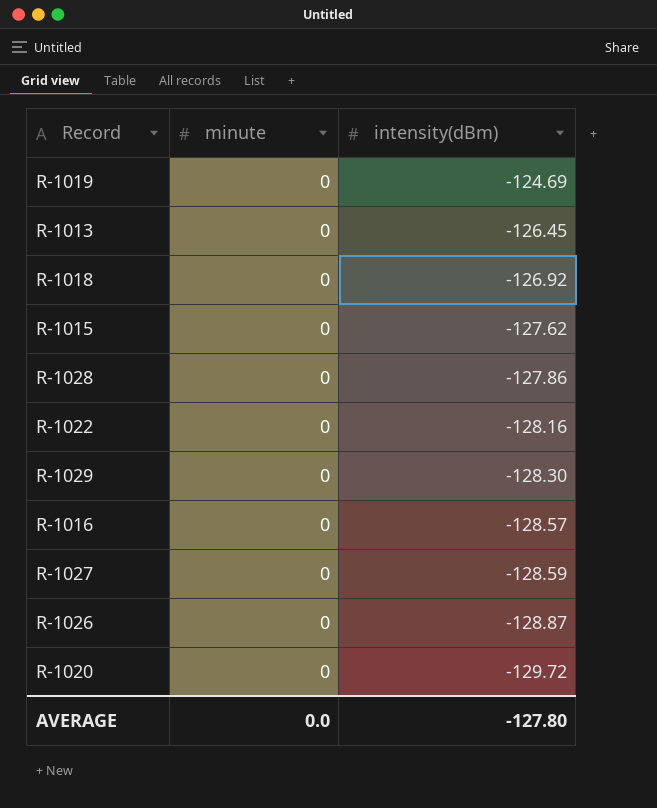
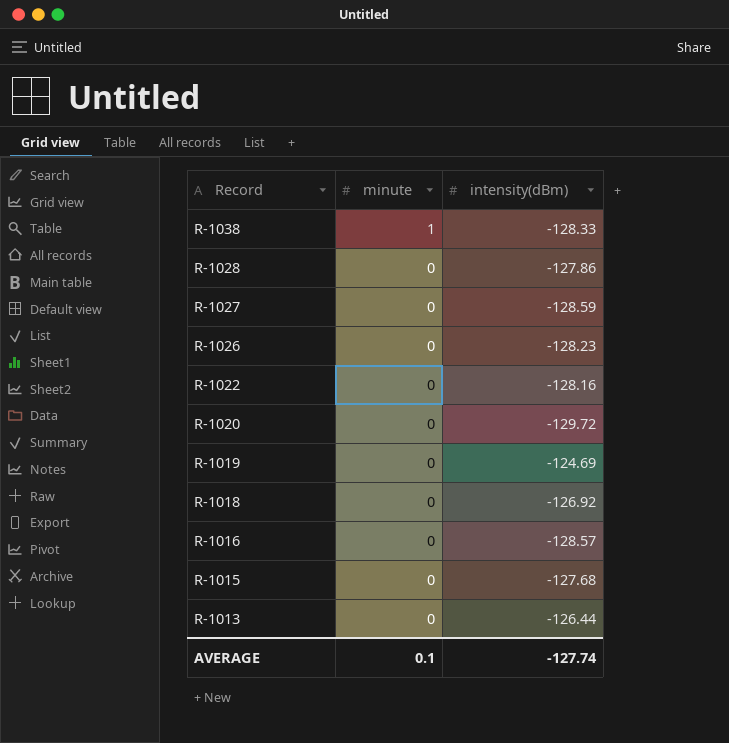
row order: intensity(dBm) descending -> Record descending
row R-1029: 0 | -128.30 -> none
row R-1038: none -> 1 | -128.33
R-1026 | intensity(dBm): -128.87 -> -128.23
R-1015 | intensity(dBm): -127.62 -> -127.68
R-1013 | intensity(dBm): -126.45 -> -126.44
AVERAGE | minute: 0.0 -> 0.1
AVERAGE | intensity(dBm): -127.80 -> -127.74

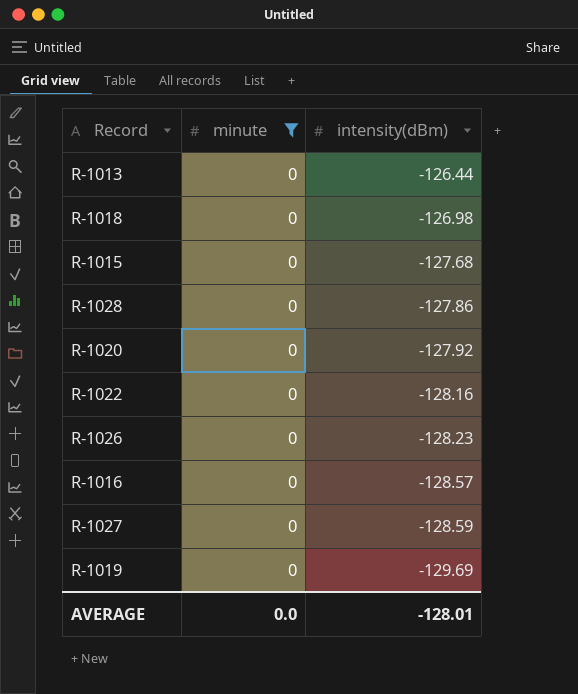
filter: none -> minute = 0
row order: Record descending -> intensity(dBm) descending
R-1018 | intensity(dBm): -126.92 -> -126.98
R-1020 | intensity(dBm): -129.72 -> -127.92
R-1019 | intensity(dBm): -124.69 -> -129.69
AVERAGE | minute: 0.1 -> 0.0
AVERAGE | intensity(dBm): -127.74 -> -128.01

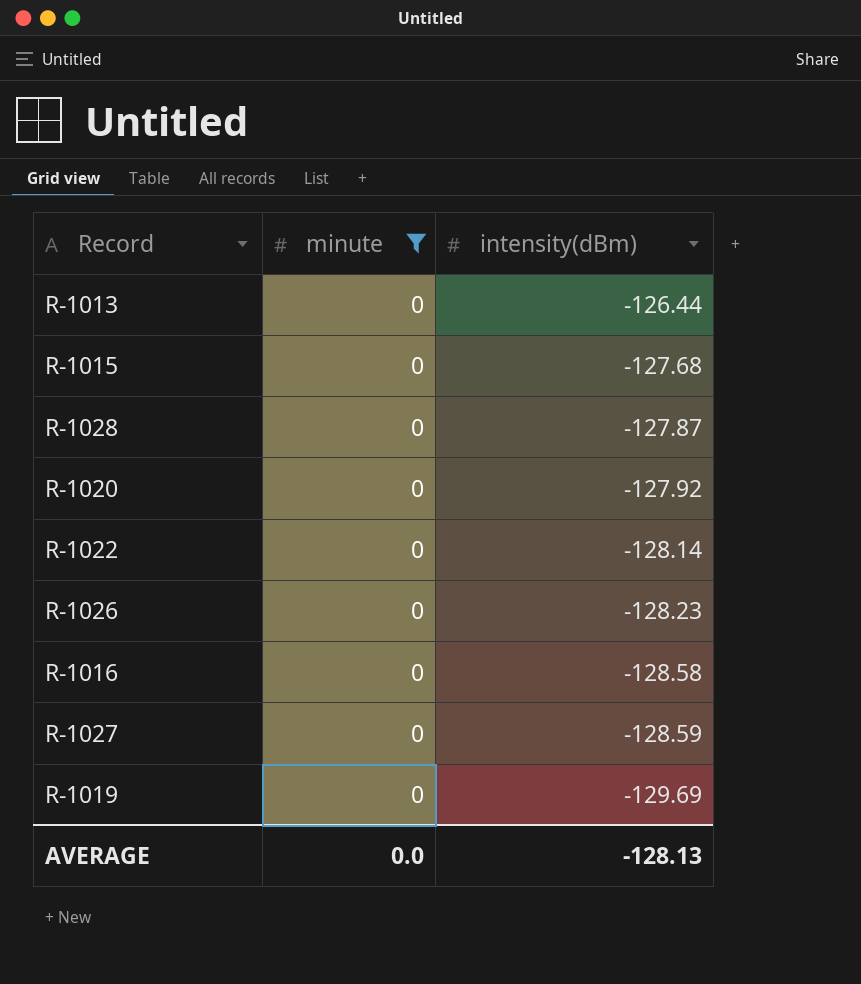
row R-1018: 0 | -126.98 -> none
R-1028 | intensity(dBm): -127.86 -> -127.87
R-1022 | intensity(dBm): -128.16 -> -128.14
R-1016 | intensity(dBm): -128.57 -> -128.58
AVERAGE | intensity(dBm): -128.01 -> -128.13

